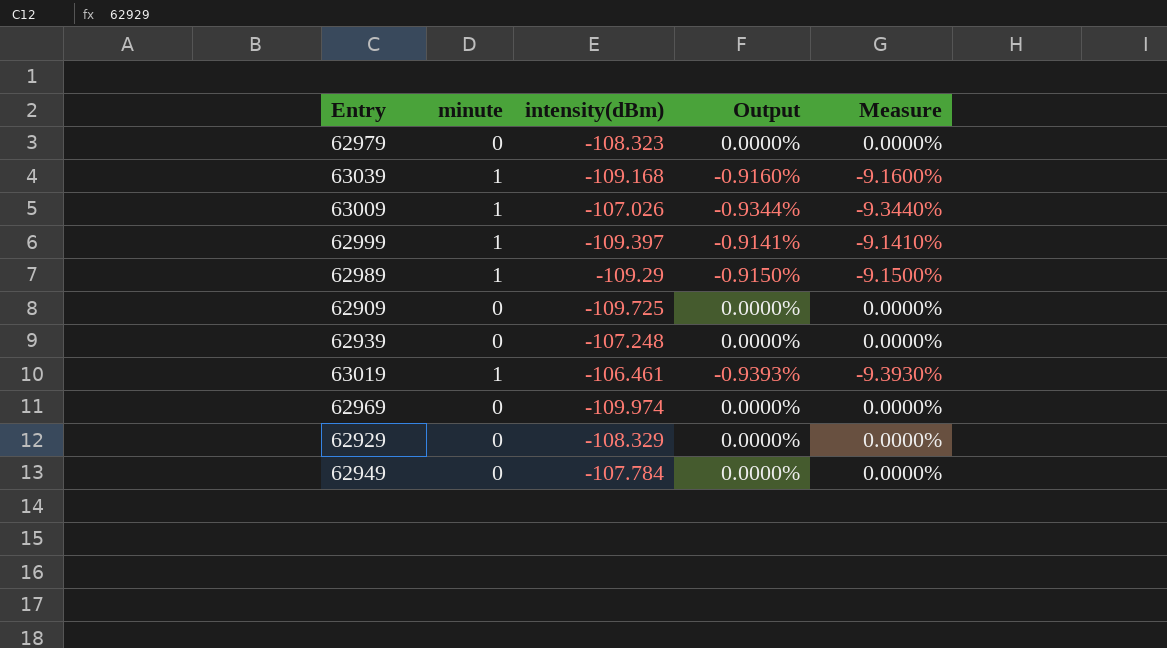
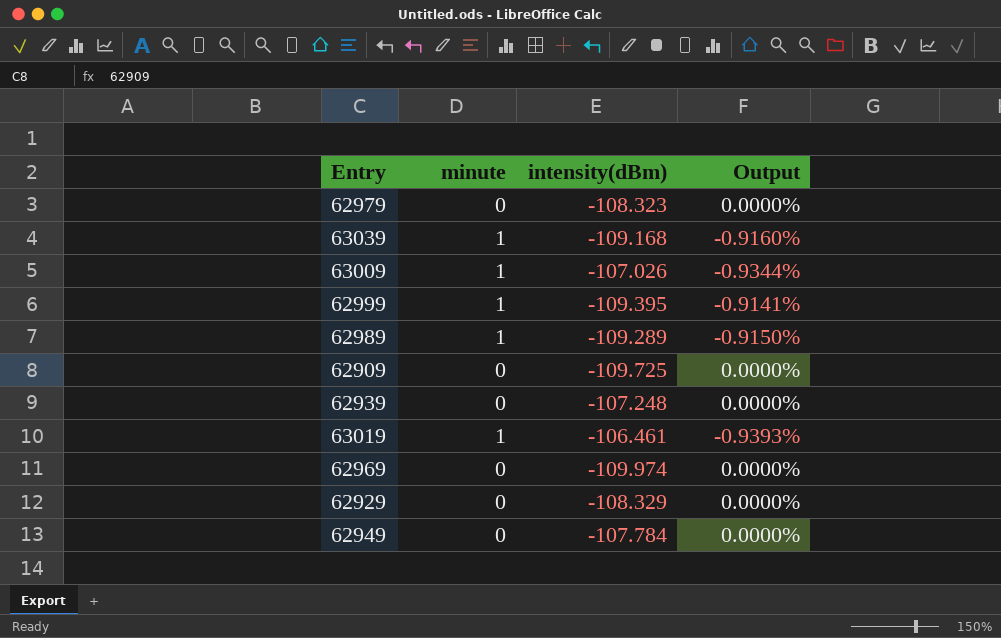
column Measure | formula: [Output] * 10 -> none
62999 | intensity(dBm): -109.397 -> -109.395
62989 | intensity(dBm): -109.29 -> -109.289

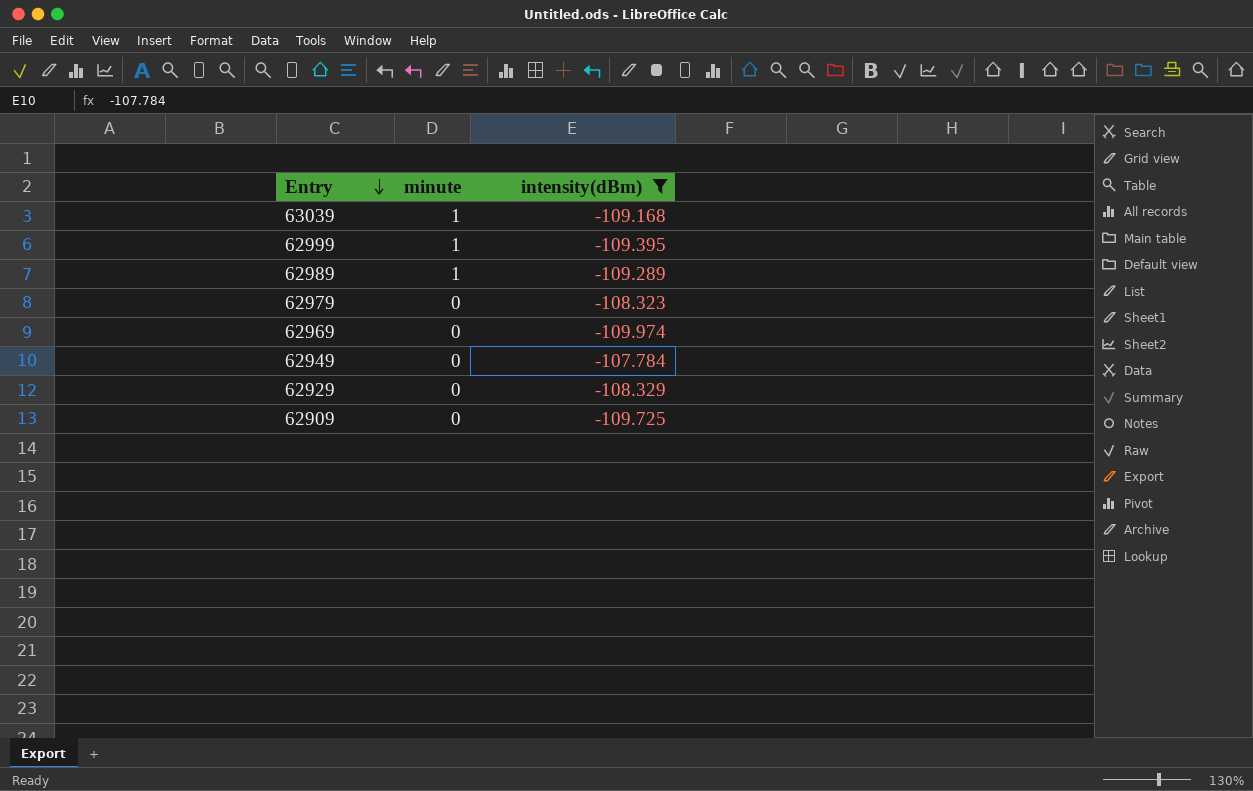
filter: none -> intensity(dBm) <= -107.784
row order: none -> Entry descending
column Output | formula: [minute] / [intensity(dBm)] -> none

